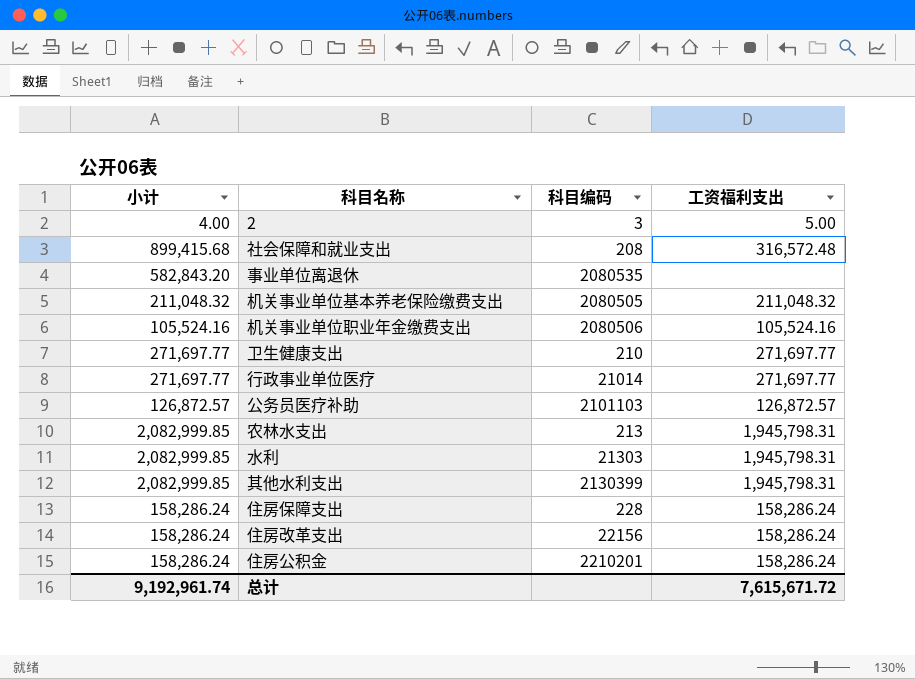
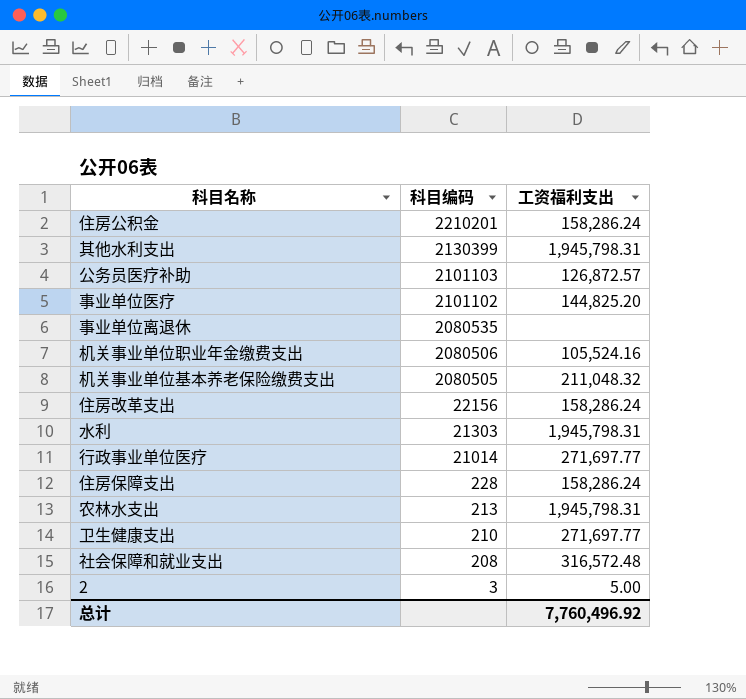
row order: none -> 科目编码 descending
column 小计 | position: 1 -> none
row 事业单位医疗: none -> 2101102 | 144,825.20
总计 | 工资福利支出: 7,615,671.72 -> 7,760,496.92

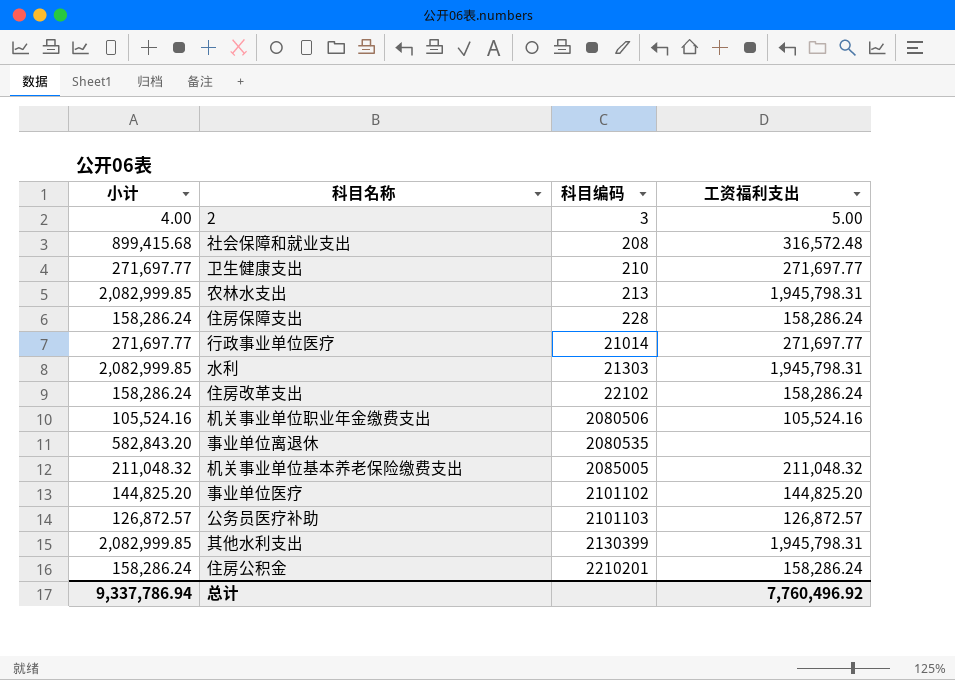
row order: 科目编码 descending -> 科目编码 ascending
column 小计 | position: none -> 1
住房改革支出 | 科目编码: 22156 -> 22102
机关事业单位基本养老保险缴费支出 | 科目编码: 2080505 -> 2085005

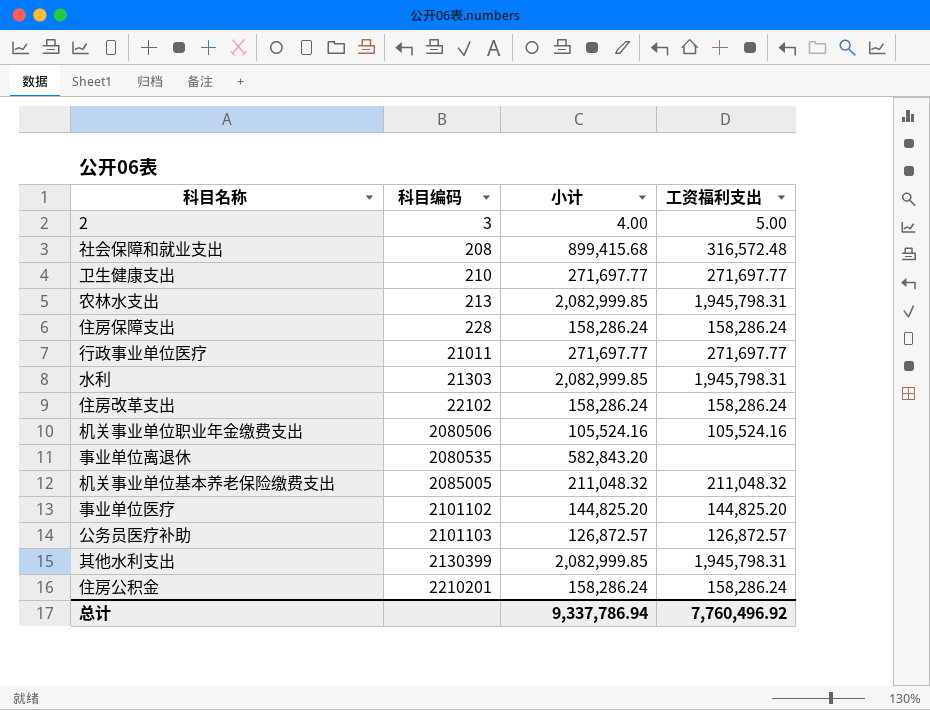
column 小计 | position: 1 -> 3
行政事业单位医疗 | 科目编码: 21014 -> 21011

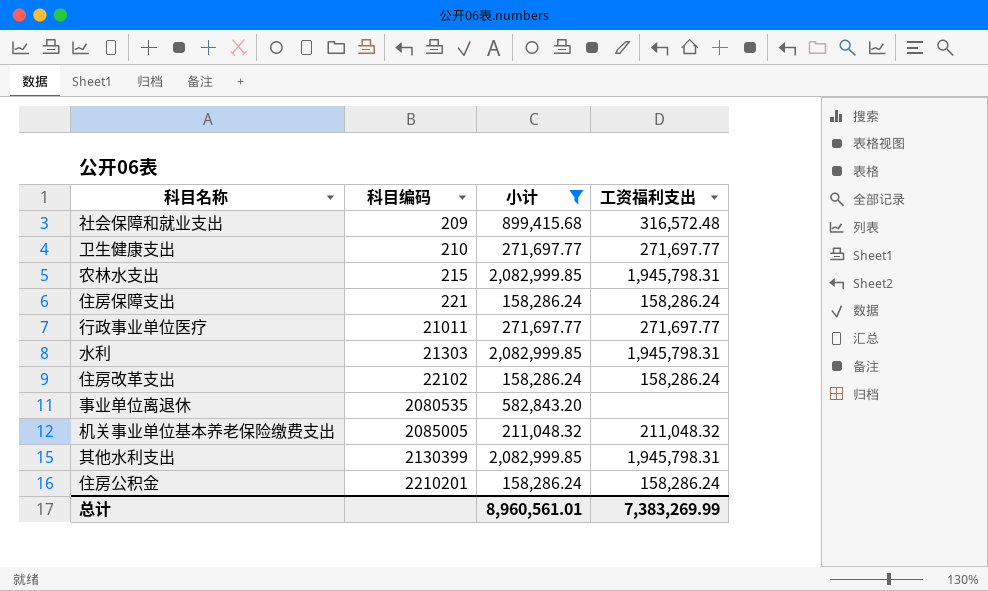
filter: none -> 小计 >= 158,286.24
社会保障和就业支出 | 科目编码: 208 -> 209
农林水支出 | 科目编码: 213 -> 215
住房保障支出 | 科目编码: 228 -> 221
总计 | 小计: 9,337,786.94 -> 8,960,561.01
总计 | 工资福利支出: 7,760,496.92 -> 7,383,269.99

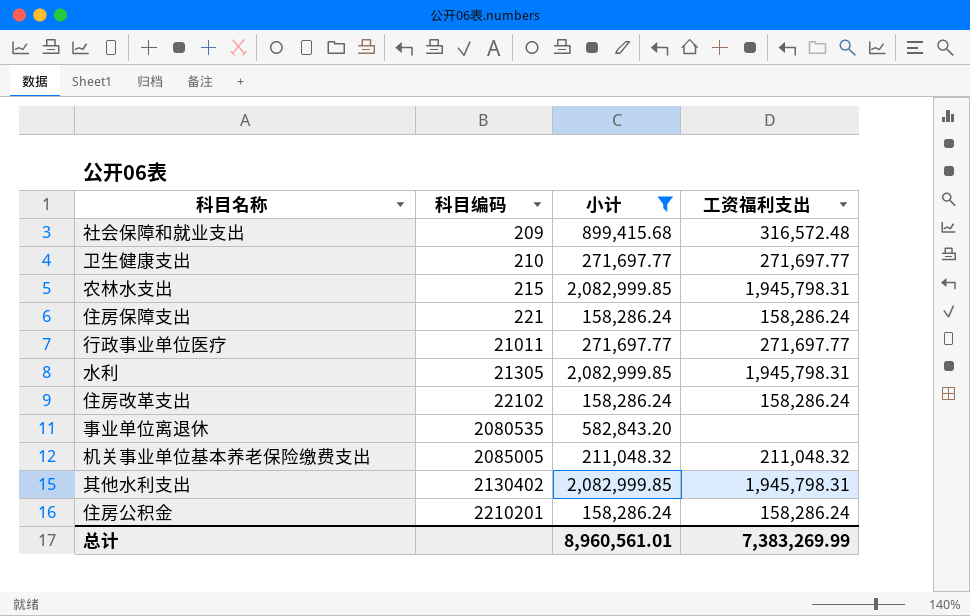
水利 | 科目编码: 21303 -> 21305
其他水利支出 | 科目编码: 2130399 -> 2130402

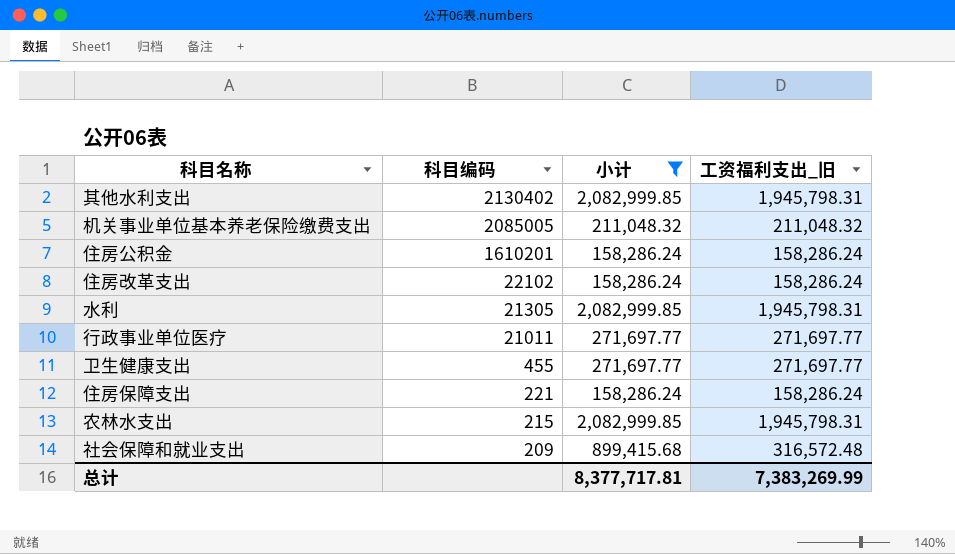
row order: 科目编码 ascending -> 科目编码 descending
column name: 工资福利支出 -> 工资福利支出_旧
row 事业单位离退休: 2080535 | 582,843.20 | none -> none
住房公积金 | 科目编码: 2210201 -> 1610201
卫生健康支出 | 科目编码: 210 -> 455
总计 | 小计: 8,960,561.01 -> 8,377,717.81

